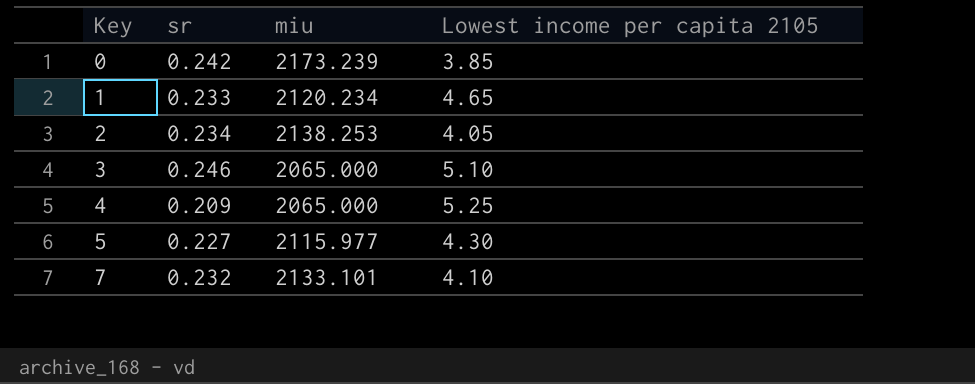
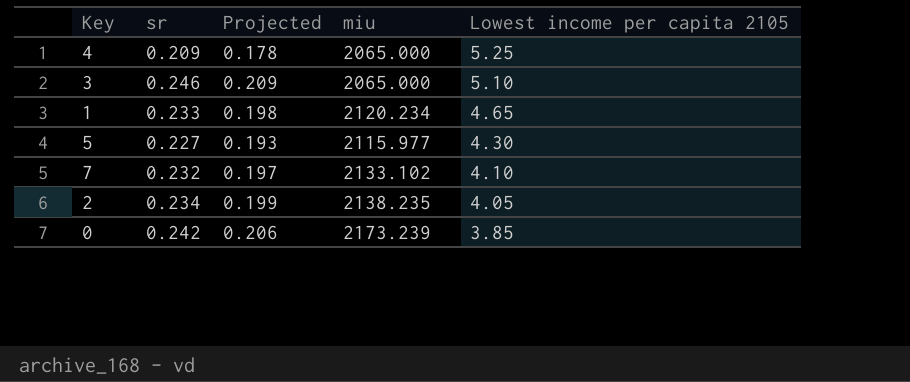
row order: Key ascending -> Lowest income per capita 2105 descending
column Projected | formula: none -> [sr] * 0.85
7 | miu: 2133.101 -> 2133.102
2 | miu: 2138.253 -> 2138.235

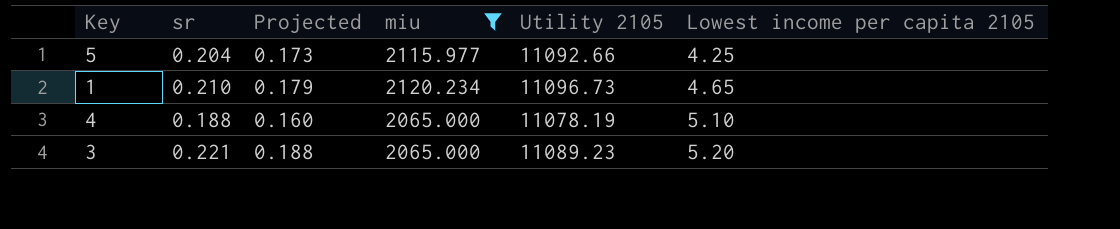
filter: none -> miu <= 2120.234
row order: Lowest income per capita 2105 descending -> Lowest income per capita 2105 ascending
column Utility 2105 | position: none -> 5
5 | sr: 0.227 -> 0.204
5 | Projected: 0.193 -> 0.173
5 | Lowest income per capita 2105: 4.30 -> 4.25
1 | sr: 0.233 -> 0.210
1 | Projected: 0.198 -> 0.179
4 | sr: 0.209 -> 0.188
4 | Projected: 0.178 -> 0.160
4 | Lowest income per capita 2105: 5.25 -> 5.10
3 | sr: 0.246 -> 0.221
3 | Projected: 0.209 -> 0.188
3 | Lowest income per capita 2105: 5.10 -> 5.20

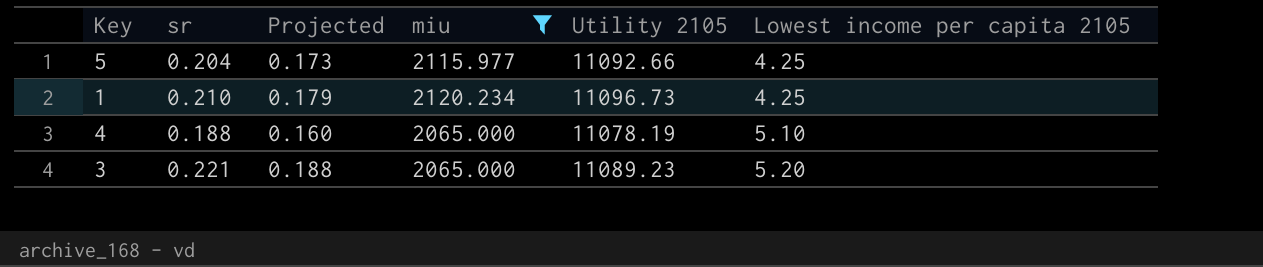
1 | Lowest income per capita 2105: 4.65 -> 4.25

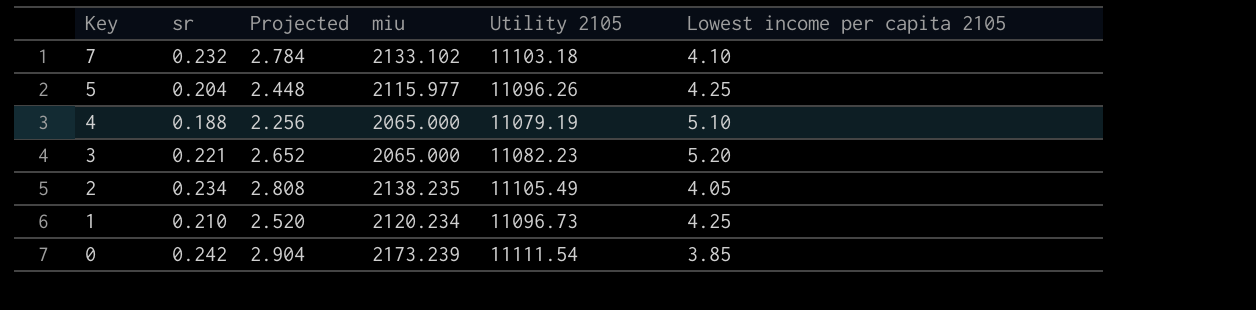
filter: miu <= 2120.234 -> none
row order: Lowest income per capita 2105 ascending -> Key descending
column Projected | formula: [sr] * 0.85 -> [sr] * 12
5 | Utility 2105: 11092.66 -> 11096.26
4 | Utility 2105: 11078.19 -> 11079.19
3 | Utility 2105: 11089.23 -> 11082.23

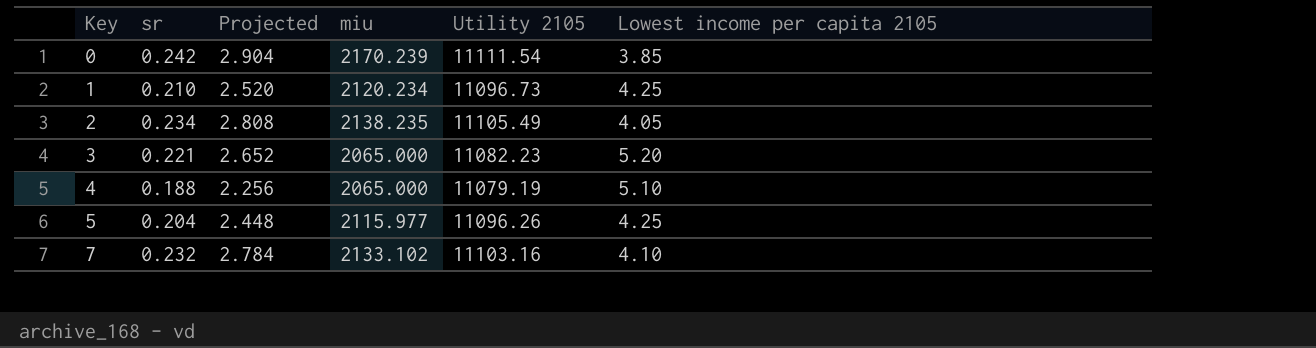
row order: Key descending -> Key ascending
0 | miu: 2173.239 -> 2170.239
7 | Utility 2105: 11103.18 -> 11103.16

